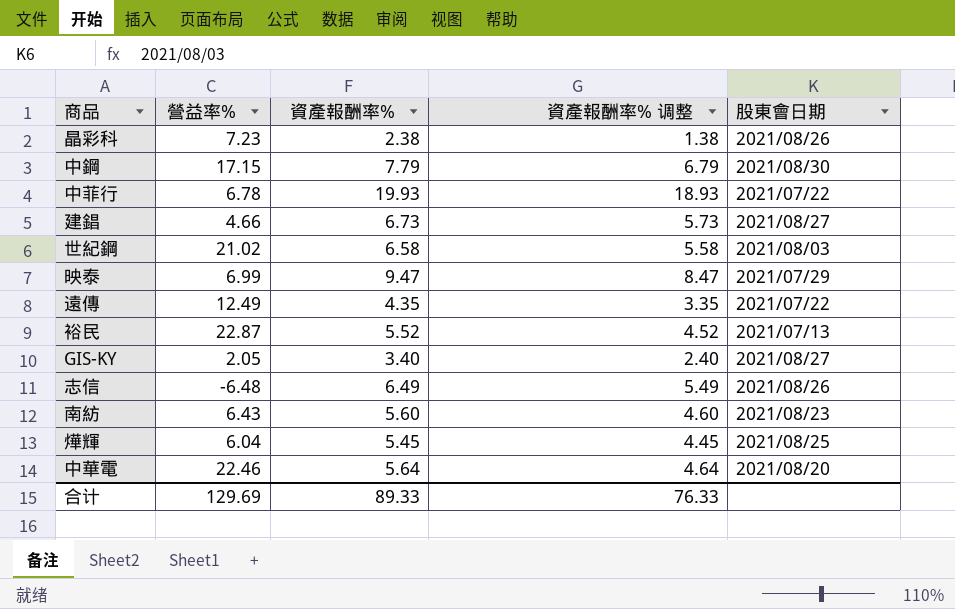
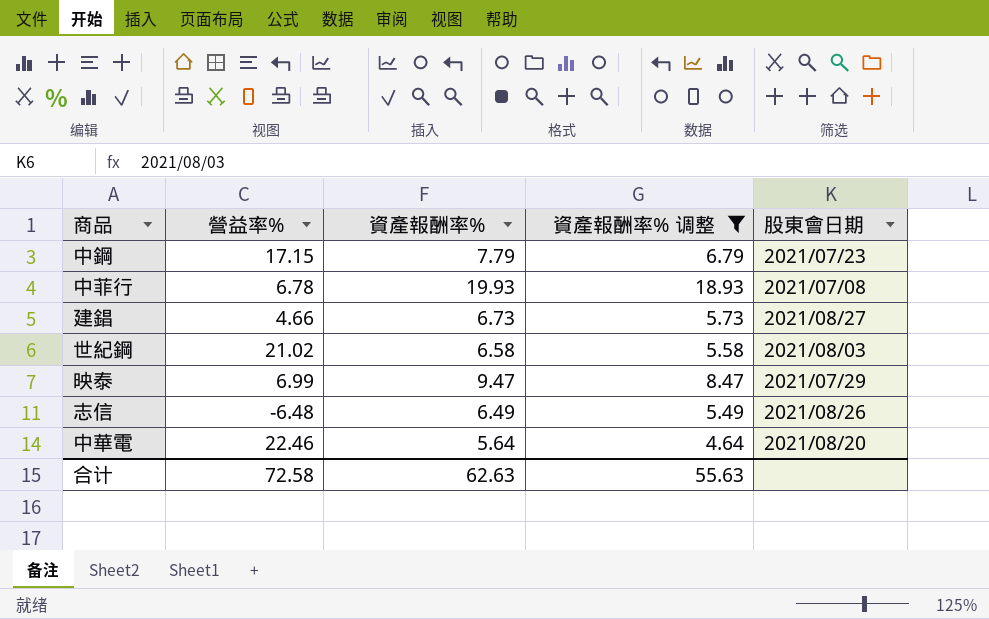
filter: none -> 資產報酬率% 调整 >= 4.64
中鋼 | 股東會日期: 2021/08/30 -> 2021/07/23
中菲行 | 股東會日期: 2021/07/22 -> 2021/07/08
合计 | 營益率%: 129.69 -> 72.58
合计 | 資產報酬率%: 89.33 -> 62.63
合计 | 資產報酬率% 调整: 76.33 -> 55.63

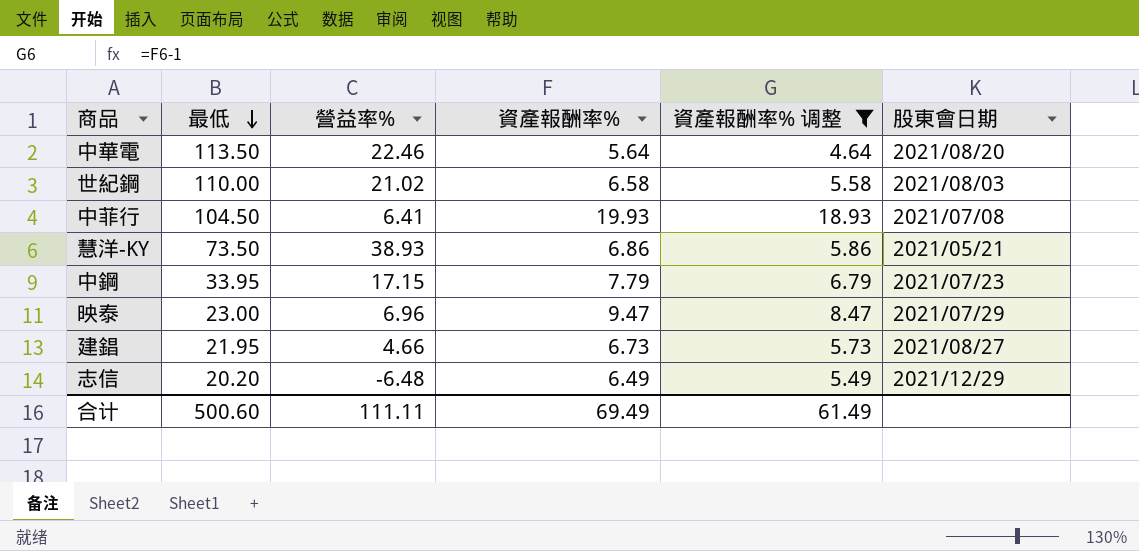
row order: none -> 最低 descending
column 最低 | position: none -> 2
中菲行 | 營益率%: 6.78 -> 6.41
row 慧洋-KY: none -> 73.50 | 38.93 | 6.86 | 5.86 | 2021/05/21
映泰 | 營益率%: 6.99 -> 6.96
志信 | 股東會日期: 2021/08/26 -> 2021/12/29
合计 | 營益率%: 72.58 -> 111.11
合计 | 資產報酬率%: 62.63 -> 69.49
合计 | 資產報酬率% 调整: 55.63 -> 61.49

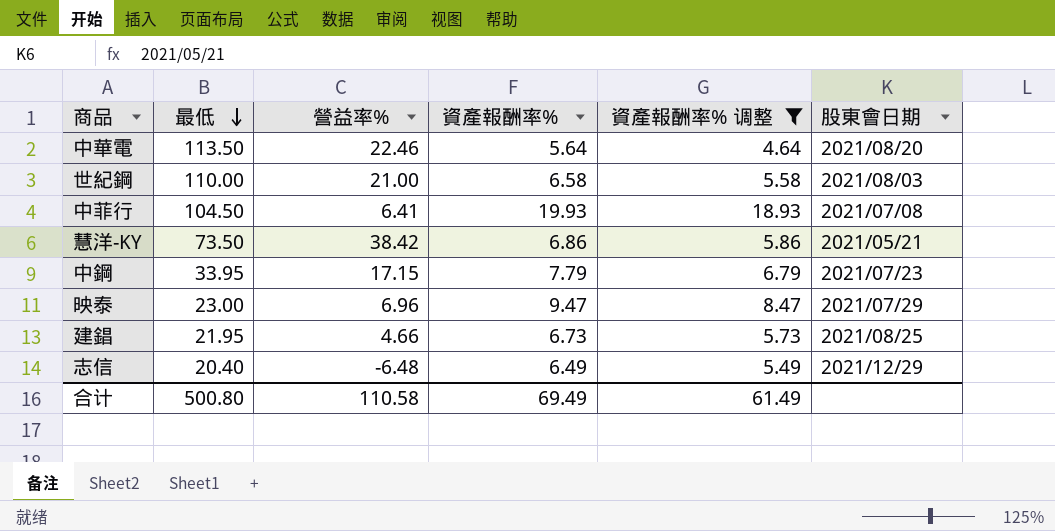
世紀鋼 | 營益率%: 21.02 -> 21.00
慧洋-KY | 營益率%: 38.93 -> 38.42
建錩 | 股東會日期: 2021/08/27 -> 2021/08/25
志信 | 最低: 20.20 -> 20.40
合计 | 最低: 500.60 -> 500.80
合计 | 營益率%: 111.11 -> 110.58

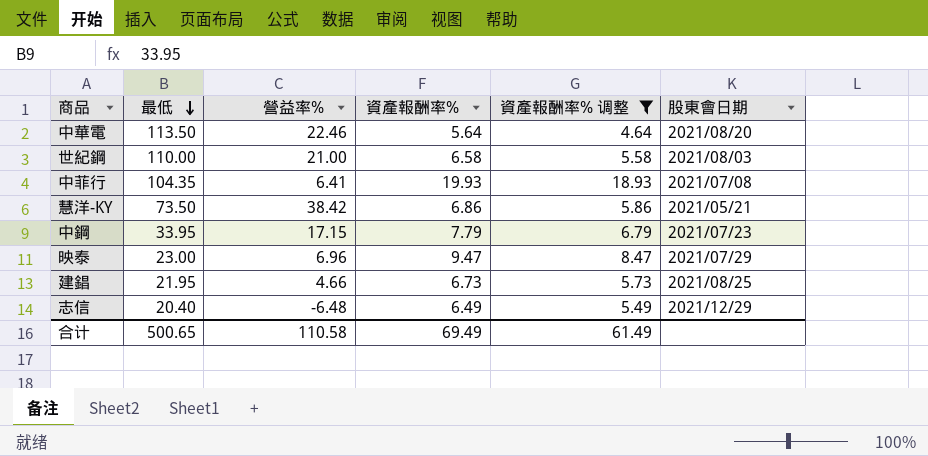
中菲行 | 最低: 104.50 -> 104.35
合计 | 最低: 500.80 -> 500.65

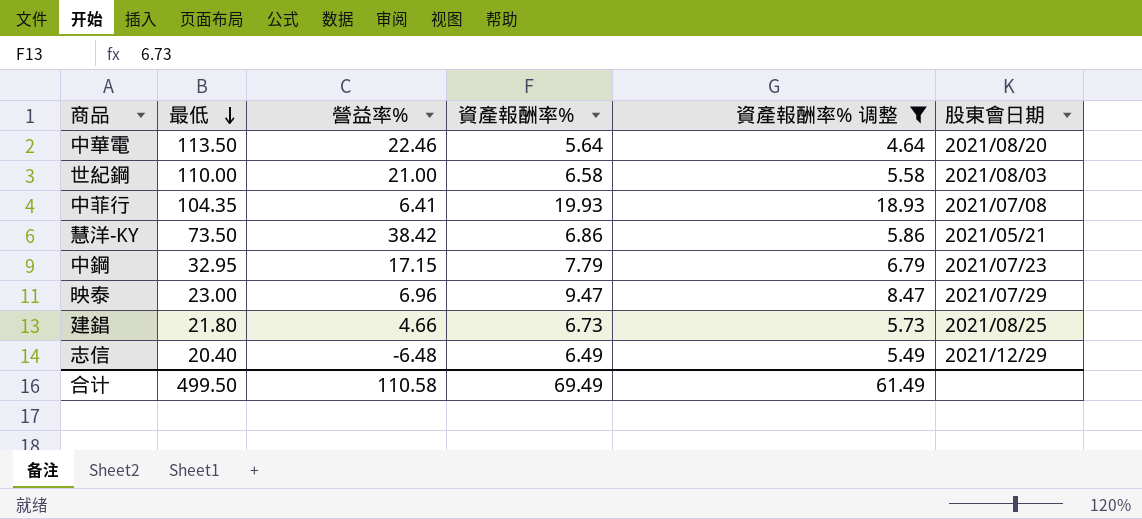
中鋼 | 最低: 33.95 -> 32.95
建錩 | 最低: 21.95 -> 21.80
合计 | 最低: 500.65 -> 499.50

